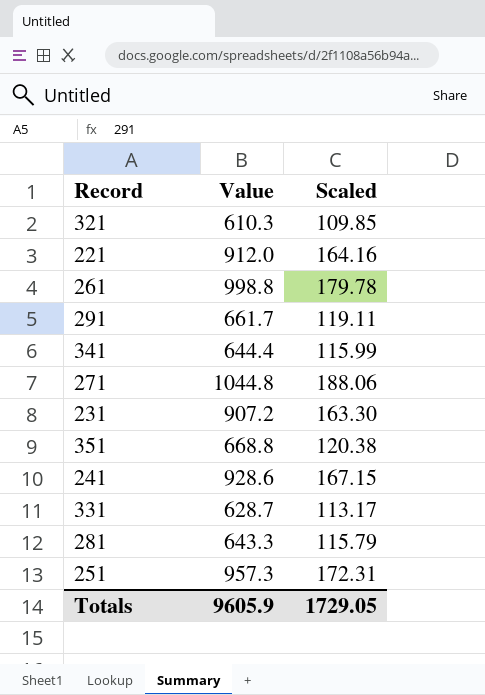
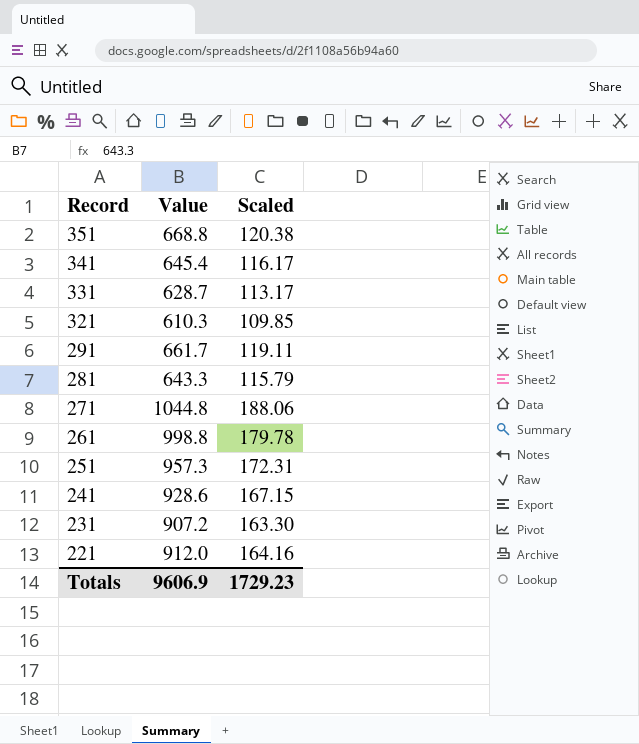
row order: none -> Record descending
341 | Value: 644.4 -> 645.4
341 | Scaled: 115.99 -> 116.17
Totals | Value: 9605.9 -> 9606.9
Totals | Scaled: 1729.05 -> 1729.23

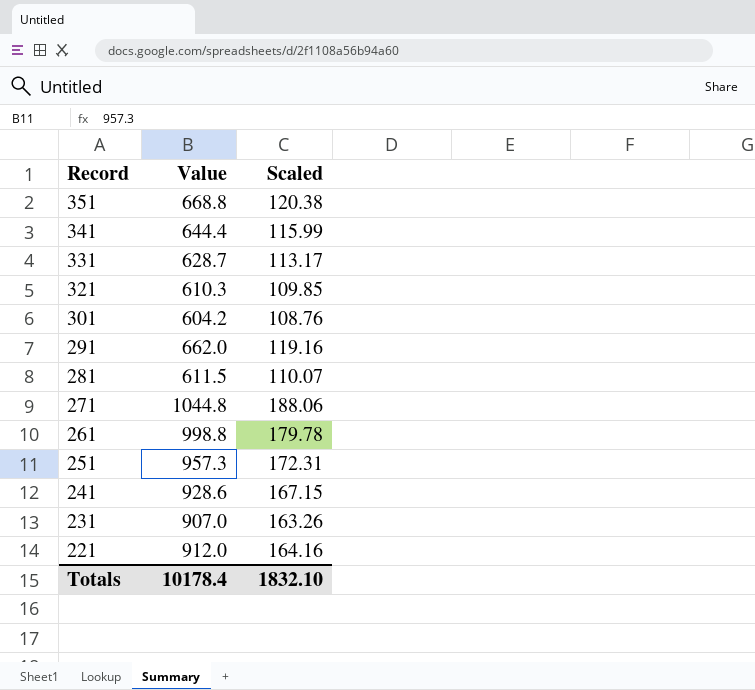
341 | Value: 645.4 -> 644.4
341 | Scaled: 116.17 -> 115.99
row 301: none -> 604.2 | 108.76
291 | Value: 661.7 -> 662.0
291 | Scaled: 119.11 -> 119.16
281 | Value: 643.3 -> 611.5
281 | Scaled: 115.79 -> 110.07
231 | Value: 907.2 -> 907.0
231 | Scaled: 163.30 -> 163.26
Totals | Value: 9606.9 -> 10178.4
Totals | Scaled: 1729.23 -> 1832.10

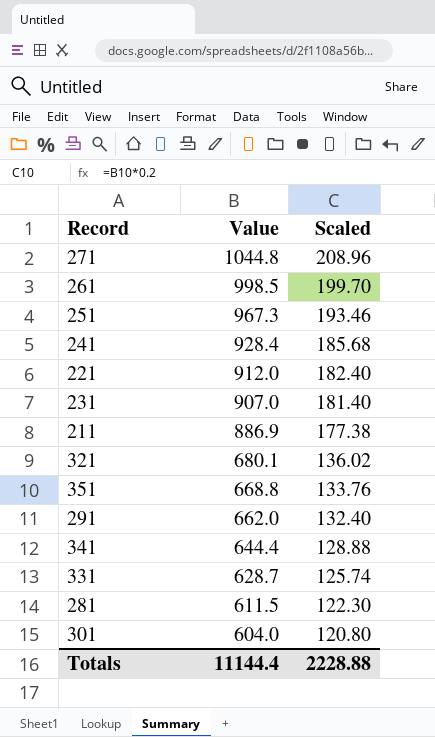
row order: Record descending -> Value descending
column Scaled | formula: [Value] * 0.18 -> [Value] * 0.2
261 | Value: 998.8 -> 998.5
251 | Value: 957.3 -> 967.3
241 | Value: 928.6 -> 928.4
row 211: none -> 886.9 | 177.38
321 | Value: 610.3 -> 680.1
301 | Value: 604.2 -> 604.0
Totals | Value: 10178.4 -> 11144.4
Totals | Scaled: 1832.10 -> 2228.88

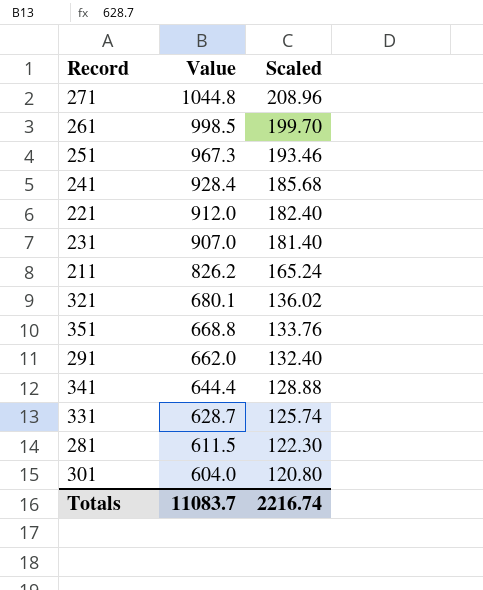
211 | Value: 886.9 -> 826.2
211 | Scaled: 177.38 -> 165.24
Totals | Value: 11144.4 -> 11083.7
Totals | Scaled: 2228.88 -> 2216.74

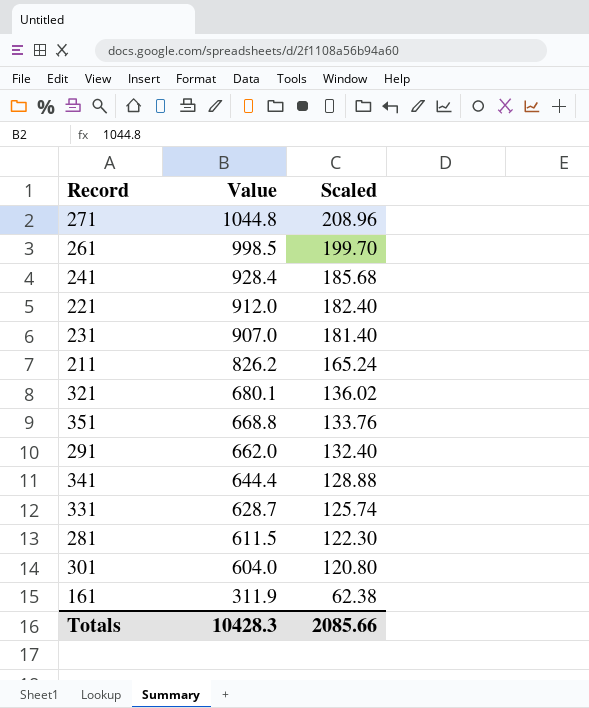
row 251: 967.3 | 193.46 -> none
row 161: none -> 311.9 | 62.38
Totals | Value: 11083.7 -> 10428.3
Totals | Scaled: 2216.74 -> 2085.66

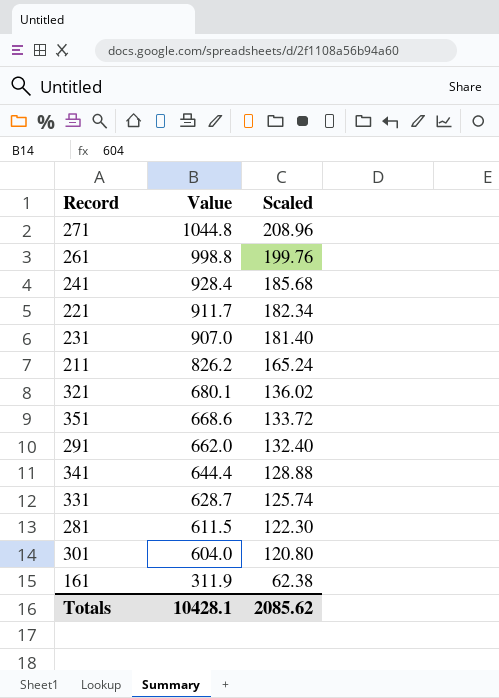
261 | Value: 998.5 -> 998.8
261 | Scaled: 199.70 -> 199.76
221 | Value: 912.0 -> 911.7
221 | Scaled: 182.40 -> 182.34
351 | Value: 668.8 -> 668.6
351 | Scaled: 133.76 -> 133.72
Totals | Value: 10428.3 -> 10428.1
Totals | Scaled: 2085.66 -> 2085.62

